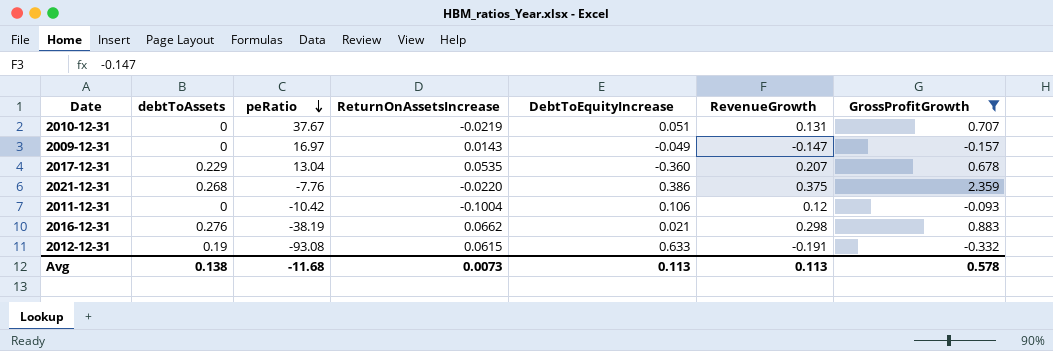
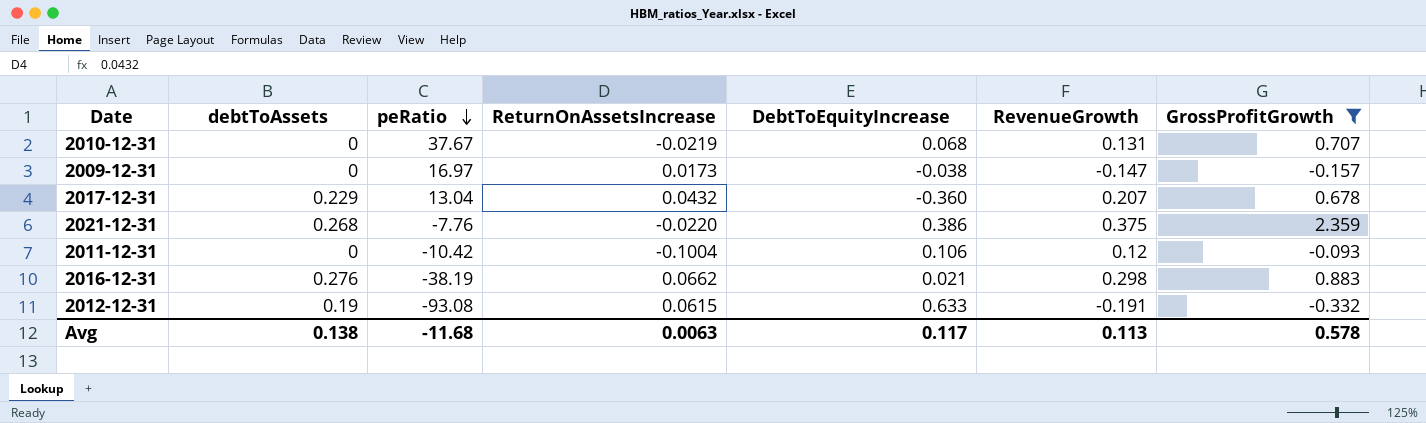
2010-12-31 | DebtToEquityIncrease: 0.051 -> 0.068
2009-12-31 | ReturnOnAssetsIncrease: 0.0143 -> 0.0173
2009-12-31 | DebtToEquityIncrease: -0.049 -> -0.038
2017-12-31 | ReturnOnAssetsIncrease: 0.0535 -> 0.0432
Avg | ReturnOnAssetsIncrease: 0.0073 -> 0.0063
Avg | DebtToEquityIncrease: 0.113 -> 0.117

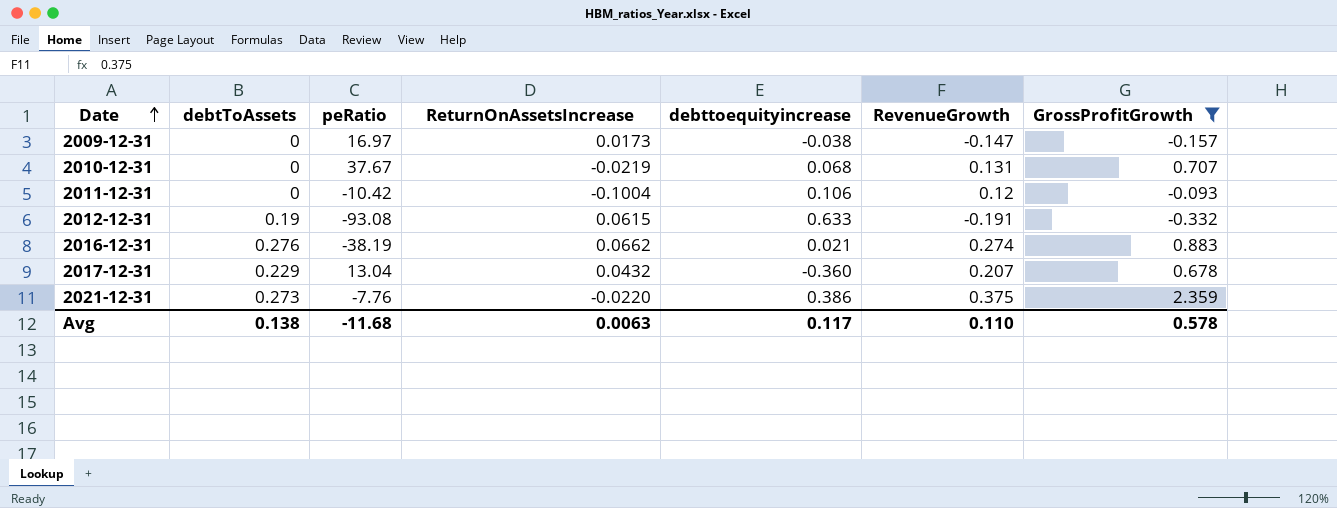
row order: peRatio descending -> Date ascending
column name: DebtToEquityIncrease -> debttoequityincrease
2016-12-31 | RevenueGrowth: 0.298 -> 0.274
2021-12-31 | debtToAssets: 0.268 -> 0.273
Avg | RevenueGrowth: 0.113 -> 0.110

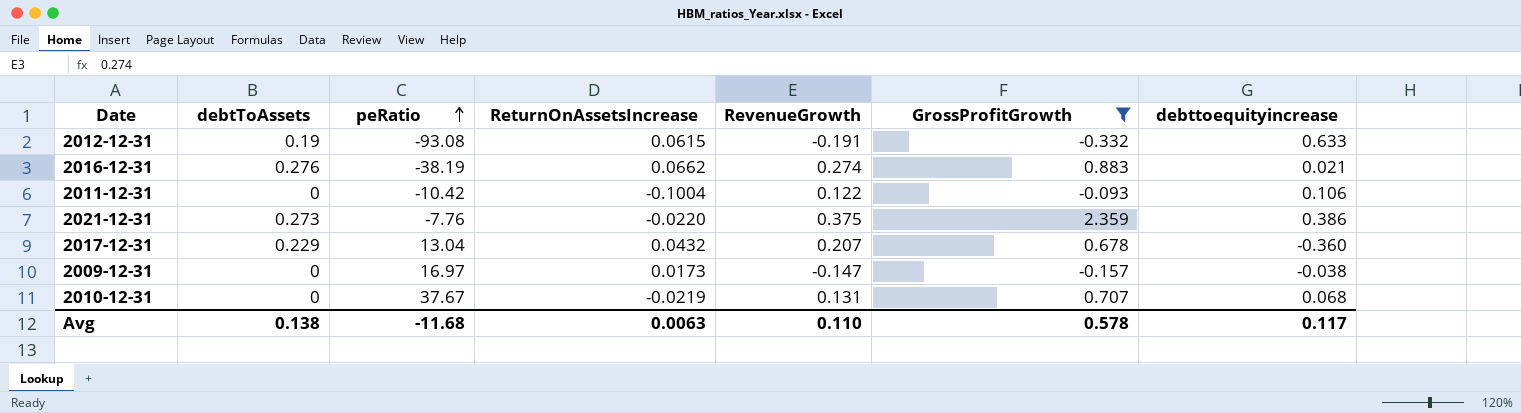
row order: Date ascending -> peRatio ascending
column debttoequityincrease | position: 5 -> 7
2011-12-31 | RevenueGrowth: 0.12 -> 0.122

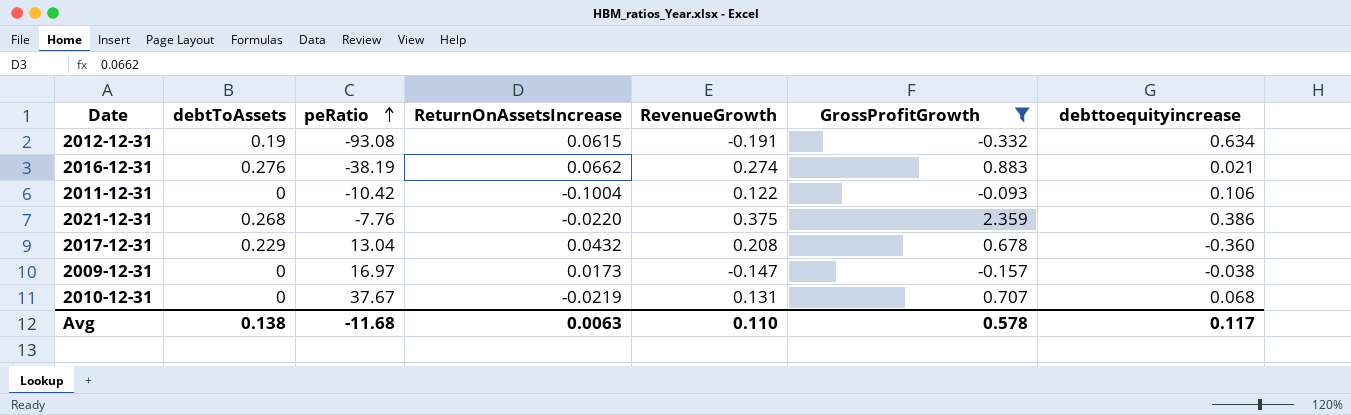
2012-12-31 | debttoequityincrease: 0.633 -> 0.634
2021-12-31 | debtToAssets: 0.273 -> 0.268
2017-12-31 | RevenueGrowth: 0.207 -> 0.208

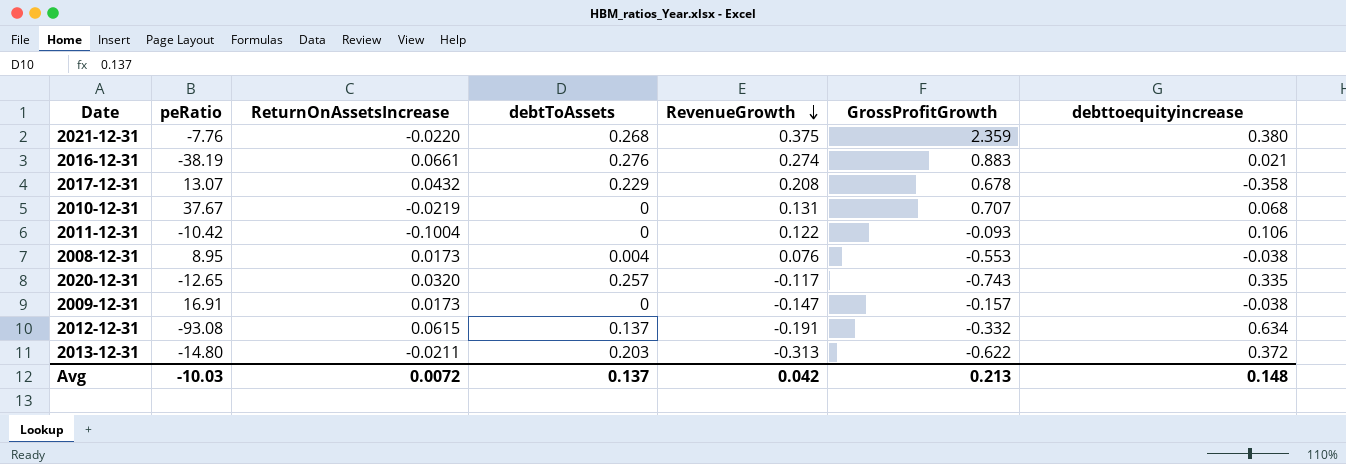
filter: GrossProfitGrowth >= -0.332 -> none
row order: peRatio ascending -> RevenueGrowth descending
column debtToAssets | position: 2 -> 4
2021-12-31 | debttoequityincrease: 0.386 -> 0.380
2016-12-31 | ReturnOnAssetsIncrease: 0.0662 -> 0.0661
2017-12-31 | peRatio: 13.04 -> 13.07
2017-12-31 | debttoequityincrease: -0.360 -> -0.358
2009-12-31 | peRatio: 16.97 -> 16.91
2012-12-31 | debtToAssets: 0.19 -> 0.137
Avg | peRatio: -11.68 -> -10.03
Avg | ReturnOnAssetsIncrease: 0.0063 -> 0.0072
Avg | debtToAssets: 0.138 -> 0.137
Avg | RevenueGrowth: 0.110 -> 0.042
Avg | GrossProfitGrowth: 0.578 -> 0.213
Avg | debttoequityincrease: 0.117 -> 0.148

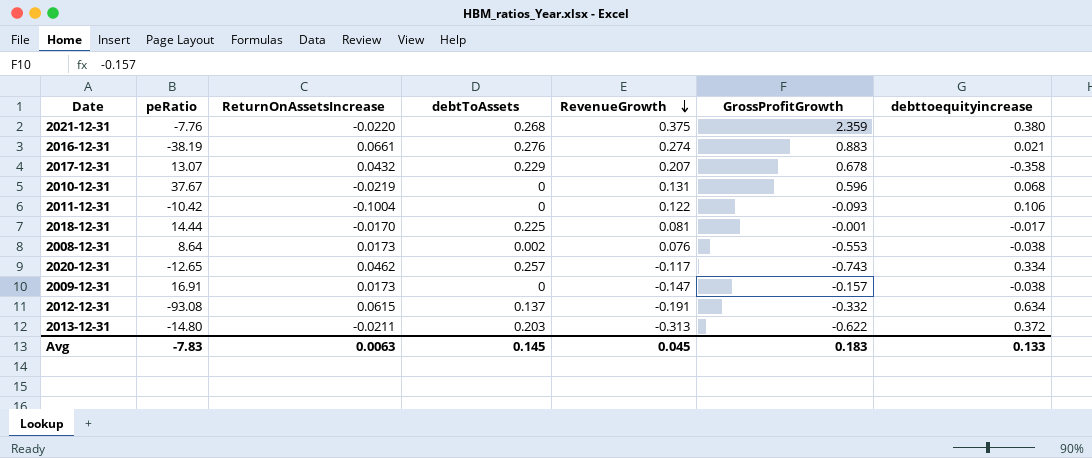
2017-12-31 | RevenueGrowth: 0.208 -> 0.207
2010-12-31 | GrossProfitGrowth: 0.707 -> 0.596
row 2018-12-31: none -> 14.44 | -0.0170 | 0.225 | 0.081 | -0.001 | -0.017
2008-12-31 | peRatio: 8.95 -> 8.64
2008-12-31 | debtToAssets: 0.004 -> 0.002
2020-12-31 | ReturnOnAssetsIncrease: 0.0320 -> 0.0462
2020-12-31 | debttoequityincrease: 0.335 -> 0.334
Avg | peRatio: -10.03 -> -7.83
Avg | ReturnOnAssetsIncrease: 0.0072 -> 0.0063
Avg | debtToAssets: 0.137 -> 0.145
Avg | RevenueGrowth: 0.042 -> 0.045
Avg | GrossProfitGrowth: 0.213 -> 0.183
Avg | debttoequityincrease: 0.148 -> 0.133

